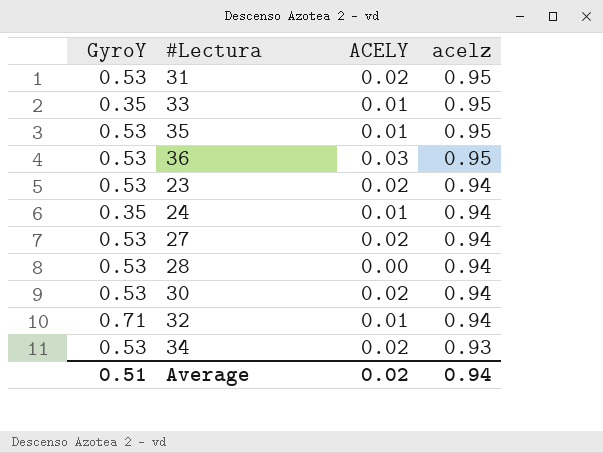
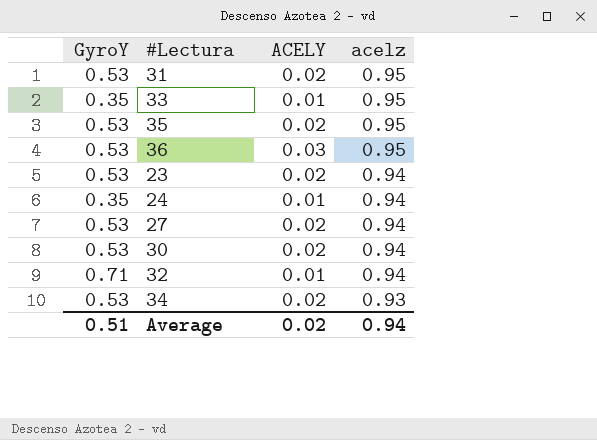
row 28: 0.53 | 0.00 | 0.94 -> none
35 | ACELY: 0.01 -> 0.02

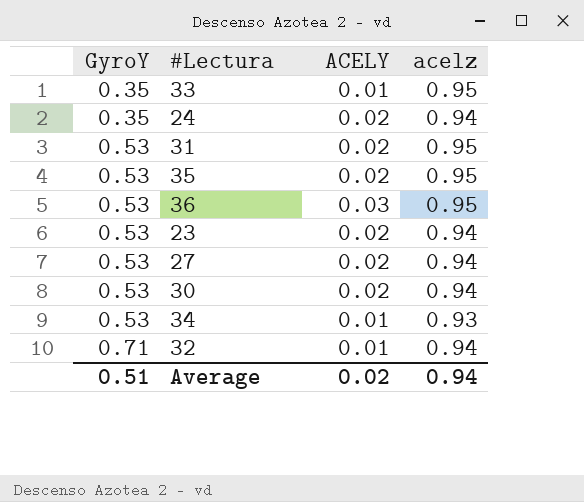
row order: acelz descending -> GyroY ascending
24 | ACELY: 0.01 -> 0.02
34 | ACELY: 0.02 -> 0.01

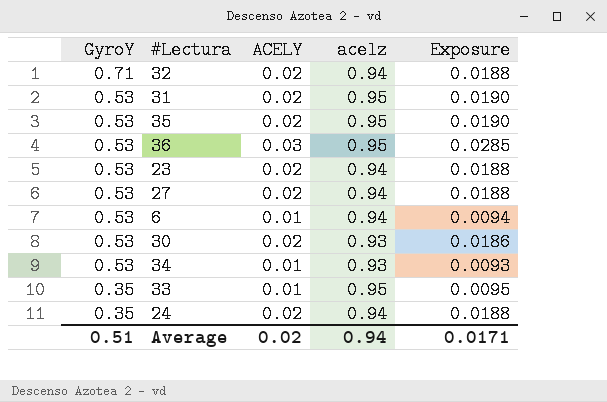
row order: GyroY ascending -> GyroY descending
column Exposure | formula: none -> [ACELY] * [acelz]
32 | ACELY: 0.01 -> 0.02
row 6: none -> 0.53 | 0.01 | 0.94 | 0.0094
30 | acelz: 0.94 -> 0.93

